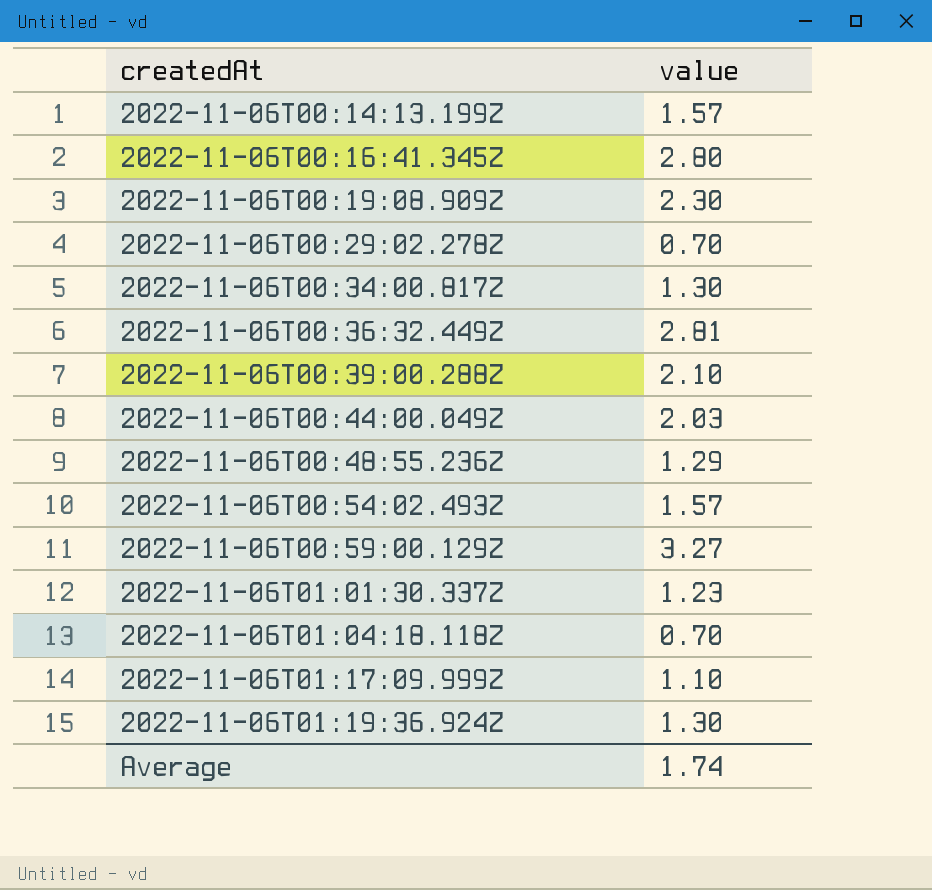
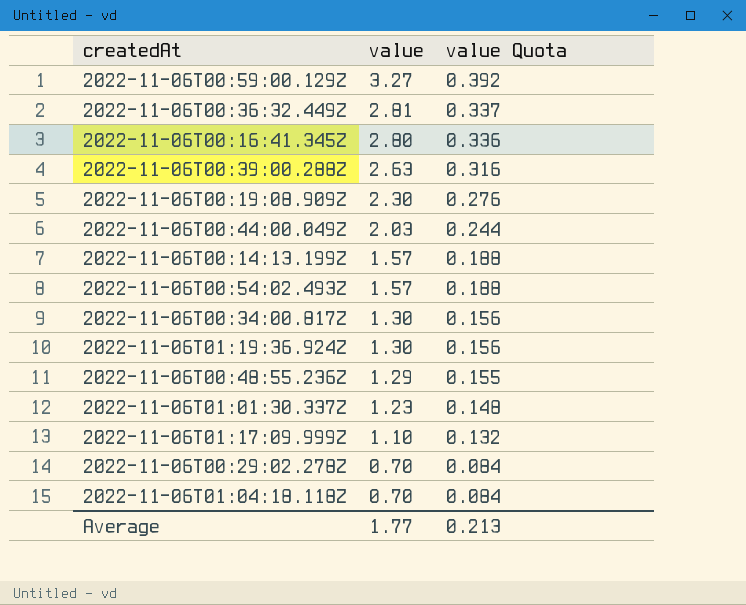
row order: createdAt ascending -> value descending
column value Quota | formula: none -> [value] * 0.12
2022-11-06T00:39:00.288Z | value: 2.10 -> 2.63
Average | value: 1.74 -> 1.77

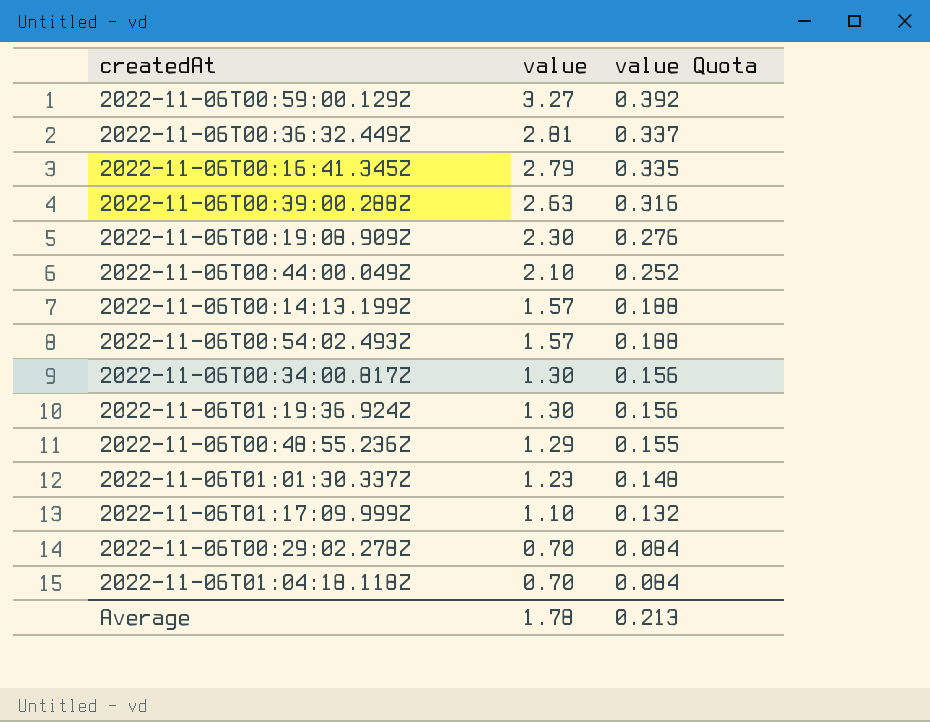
2022-11-06T00:16:41.345Z | value: 2.80 -> 2.79
2022-11-06T00:16:41.345Z | value Quota: 0.336 -> 0.335
2022-11-06T00:44:00.049Z | value: 2.03 -> 2.10
2022-11-06T00:44:00.049Z | value Quota: 0.244 -> 0.252
Average | value: 1.77 -> 1.78

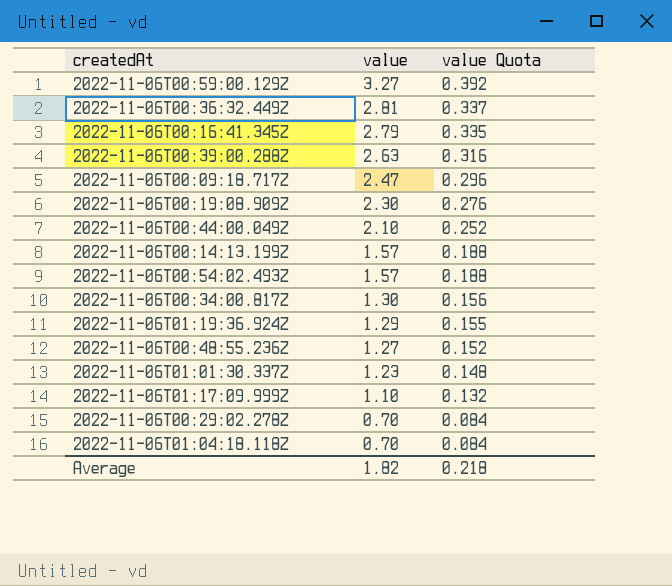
row 2022-11-06T00:09:18.717Z: none -> 2.47 | 0.296
2022-11-06T01:19:36.924Z | value: 1.30 -> 1.29
2022-11-06T01:19:36.924Z | value Quota: 0.156 -> 0.155
2022-11-06T00:48:55.236Z | value: 1.29 -> 1.27
2022-11-06T00:48:55.236Z | value Quota: 0.155 -> 0.152
Average | value: 1.78 -> 1.82
Average | value Quota: 0.213 -> 0.218

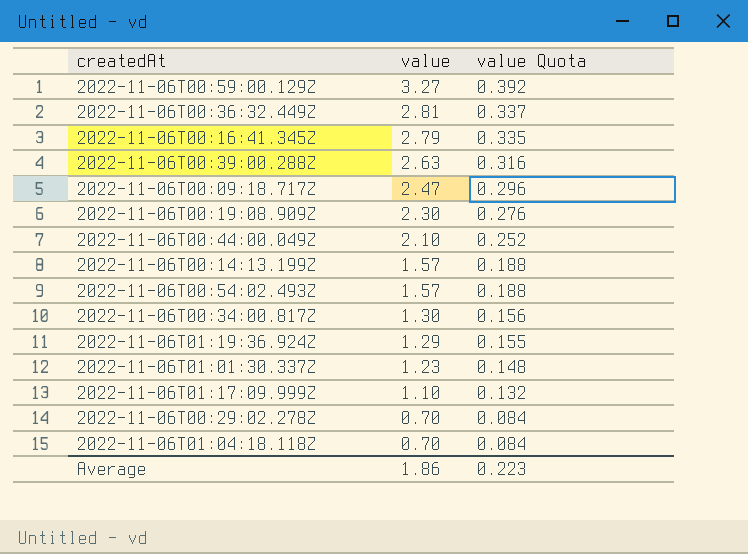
row 2022-11-06T00:48:55.236Z: 1.27 | 0.152 -> none
Average | value: 1.82 -> 1.86
Average | value Quota: 0.218 -> 0.223

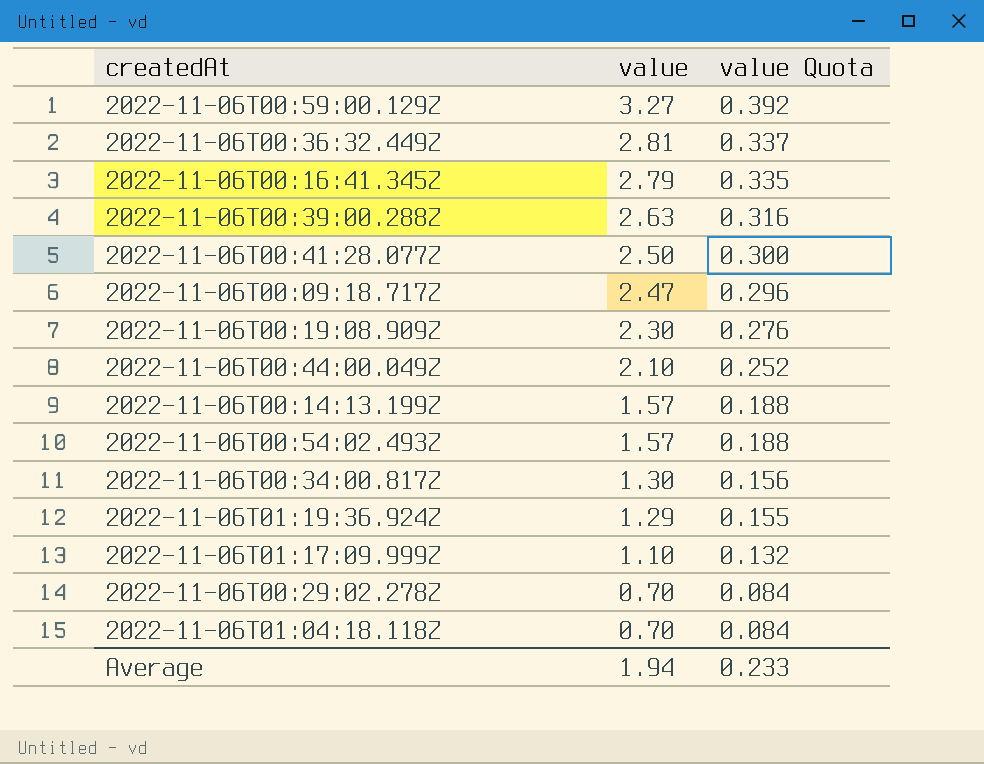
row 2022-11-06T01:01:30.337Z: 1.23 | 0.148 -> none
row 2022-11-06T00:41:28.077Z: none -> 2.50 | 0.300
Average | value: 1.86 -> 1.94
Average | value Quota: 0.223 -> 0.233

